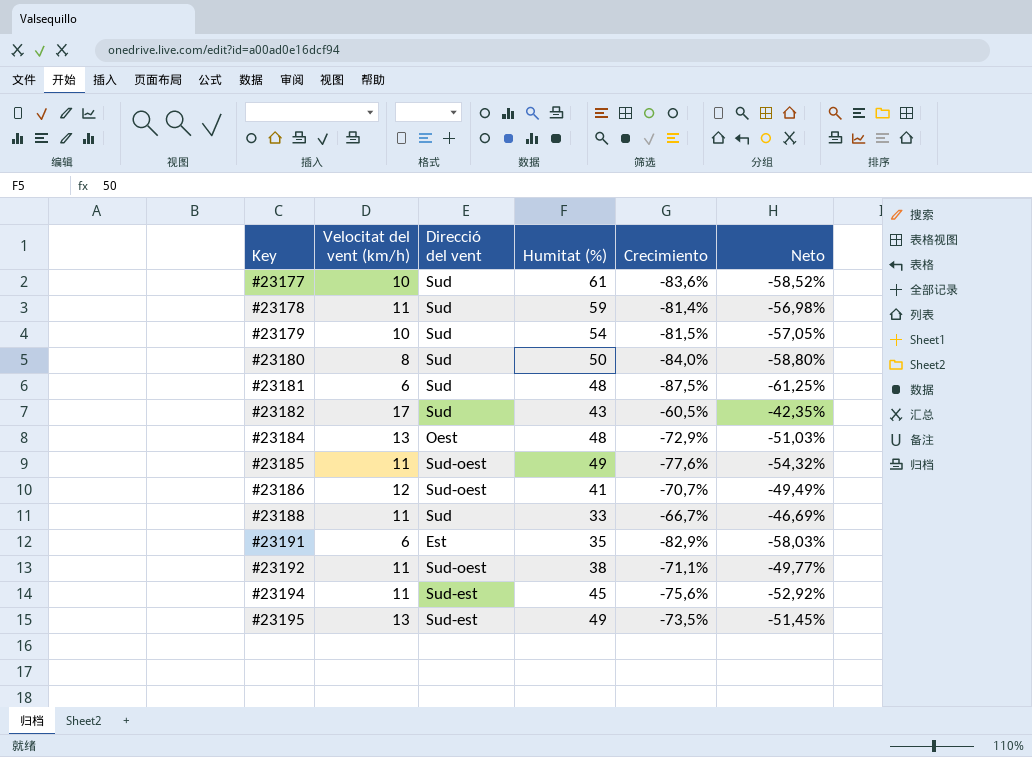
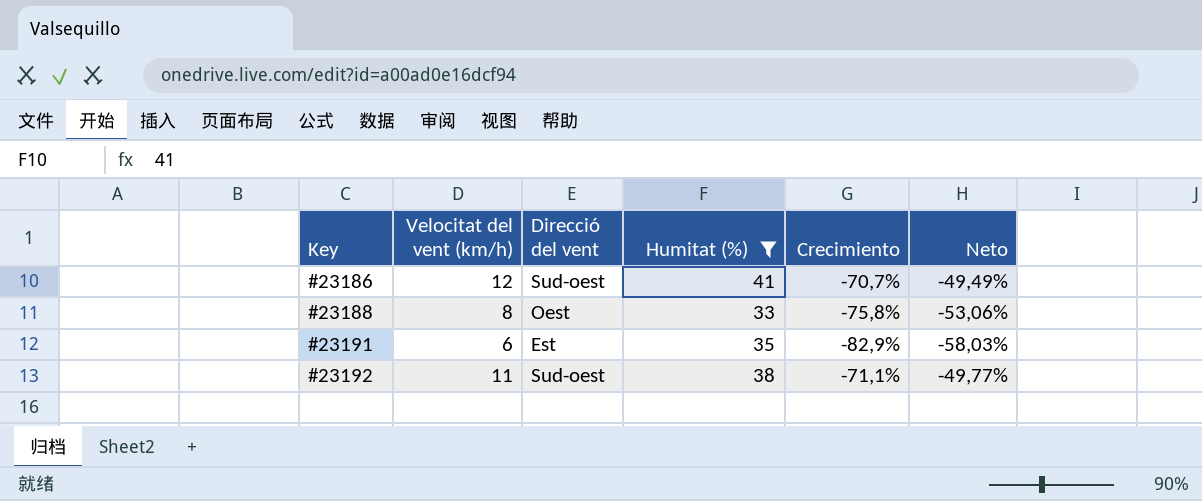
filter: none -> Humitat (%) <= 41
#23188 | Velocitat del vent (km/h): 11 -> 8
#23188 | Direcció del vent: Sud -> Oest
#23188 | Crecimiento: -66,7% -> -75,8%
#23188 | Neto: -46,69% -> -53,06%

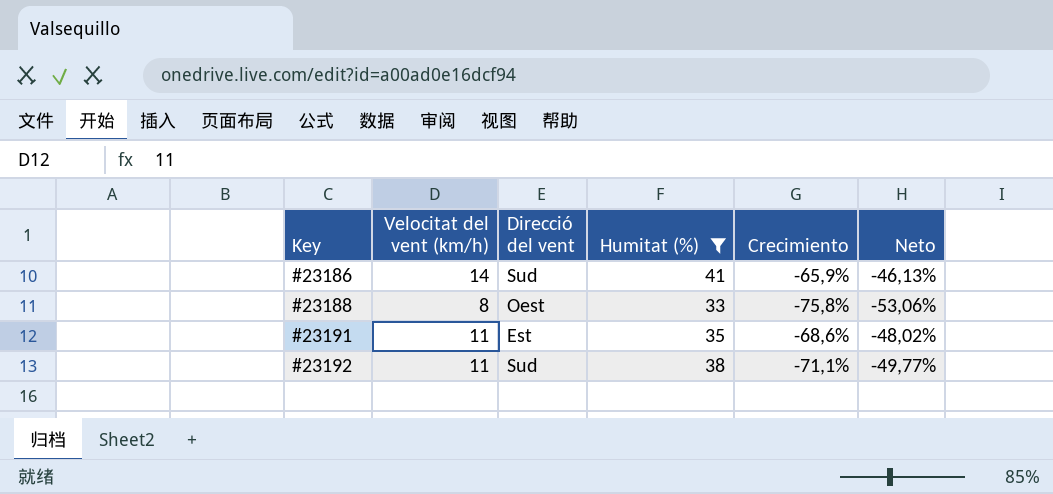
#23186 | Velocitat del vent (km/h): 12 -> 14
#23186 | Direcció del vent: Sud-oest -> Sud
#23186 | Crecimiento: -70,7% -> -65,9%
#23186 | Neto: -49,49% -> -46,13%
#23191 | Velocitat del vent (km/h): 6 -> 11
#23191 | Crecimiento: -82,9% -> -68,6%
#23191 | Neto: -58,03% -> -48,02%
#23192 | Direcció del vent: Sud-oest -> Sud

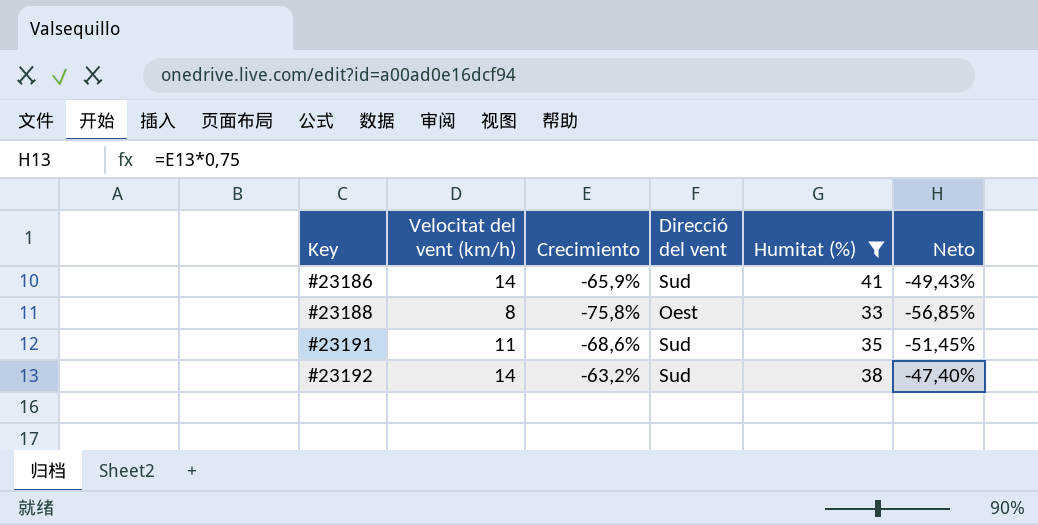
column Crecimiento | position: 5 -> 3
column Neto | formula: [Crecimiento] * 0,7 -> [Crecimiento] * 0,75
#23191 | Direcció del vent: Est -> Sud
#23192 | Velocitat del vent (km/h): 11 -> 14
#23192 | Crecimiento: -71,1% -> -63,2%

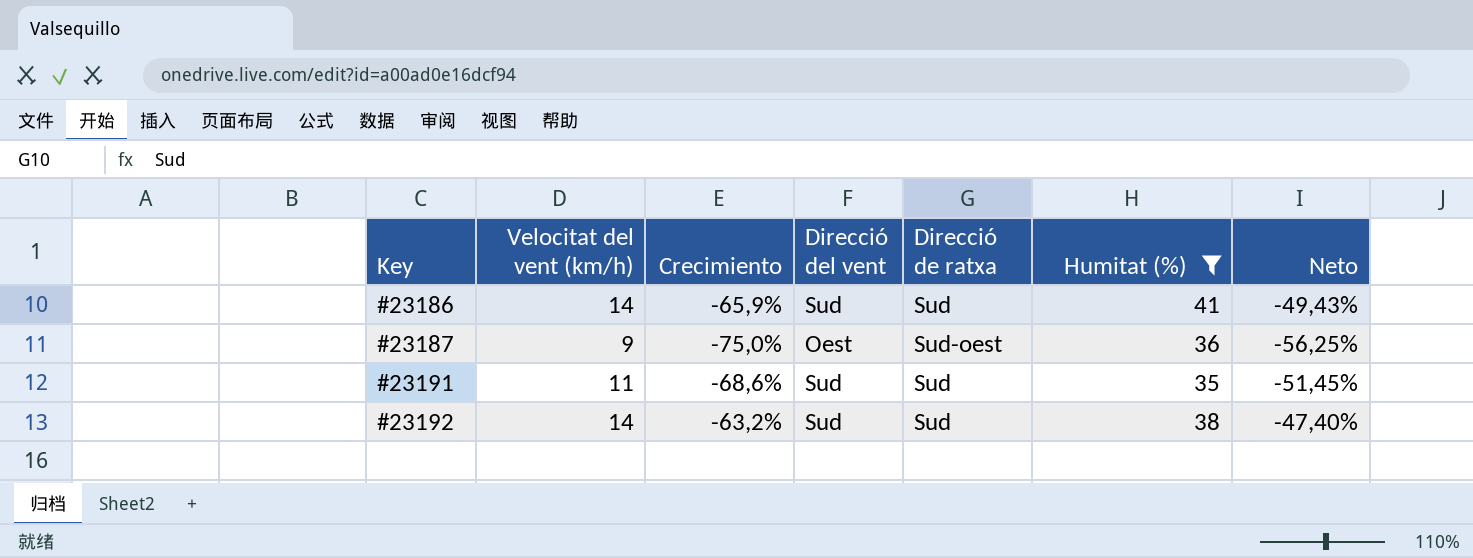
column Direcció de ratxa | position: none -> 5
row #23188: 8 | -75,8% | Oest | 33 | -56,85% -> none
row #23187: none -> 9 | -75,0% | Oest | Sud-oest | 36 | -56,25%

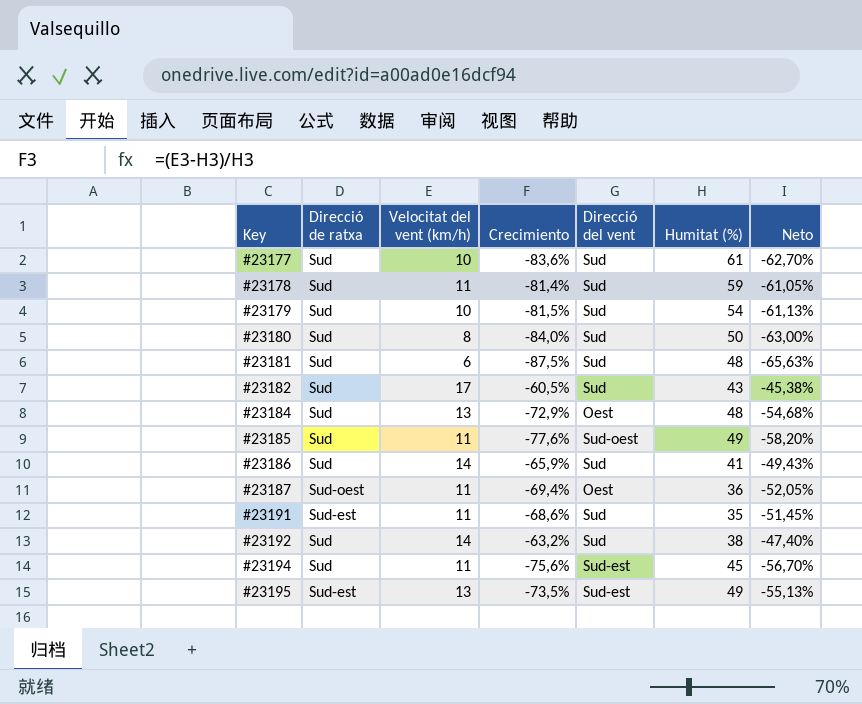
filter: Humitat (%) <= 41 -> none
column Direcció de ratxa | position: 5 -> 2
#23187 | Velocitat del vent (km/h): 9 -> 11
#23187 | Crecimiento: -75,0% -> -69,4%
#23187 | Neto: -56,25% -> -52,05%
#23191 | Direcció de ratxa: Sud -> Sud-est

